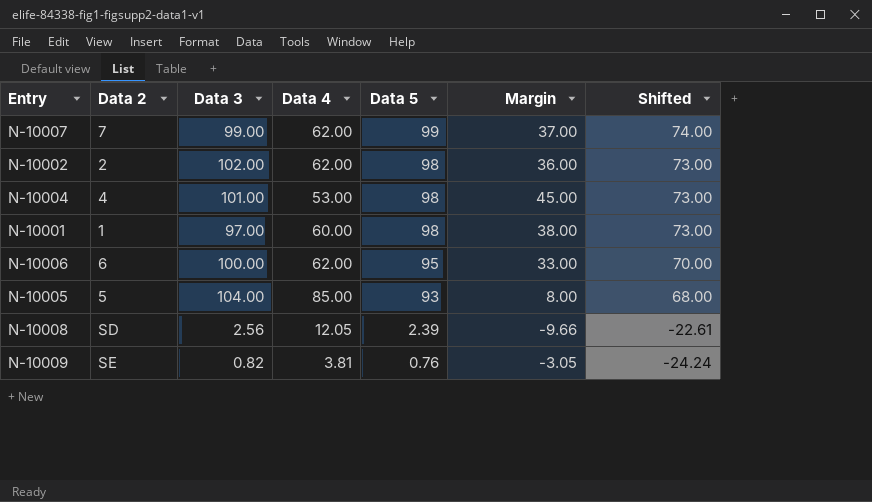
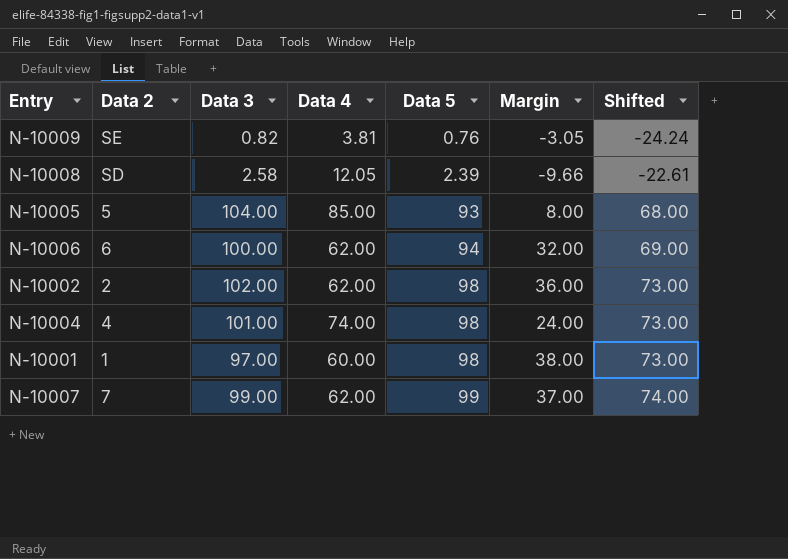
row order: Data 5 descending -> Data 5 ascending
N-10008 | Data 3: 2.56 -> 2.58
N-10006 | Data 5: 95 -> 94
N-10006 | Margin: 33.00 -> 32.00
N-10006 | Shifted: 70.00 -> 69.00
N-10004 | Data 4: 53.00 -> 74.00
N-10004 | Margin: 45.00 -> 24.00

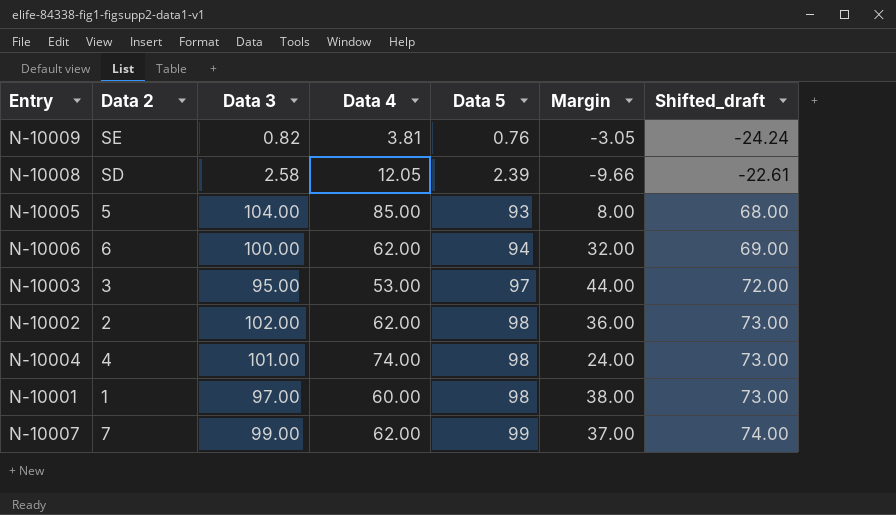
column name: Shifted -> Shifted_draft
row N-10003: none -> 3 | 95.00 | 53.00 | 97 | 44.00 | 72.00

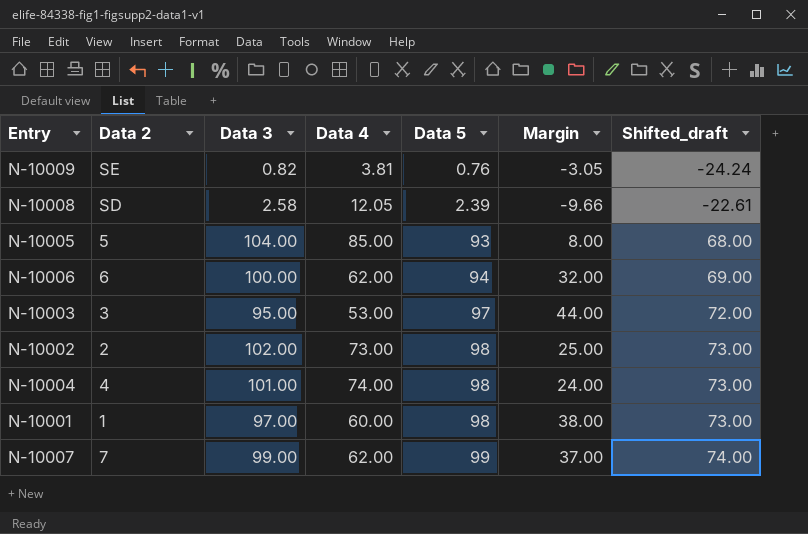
N-10002 | Data 4: 62.00 -> 73.00
N-10002 | Margin: 36.00 -> 25.00

